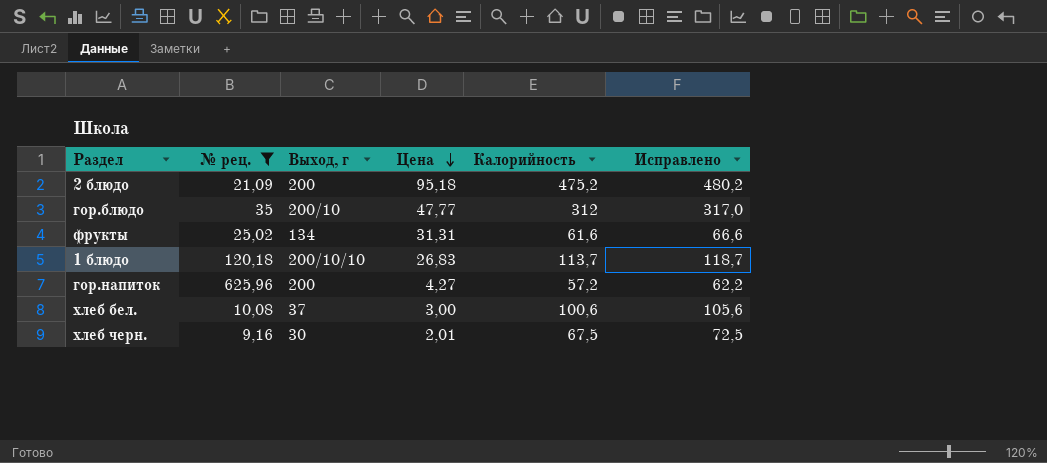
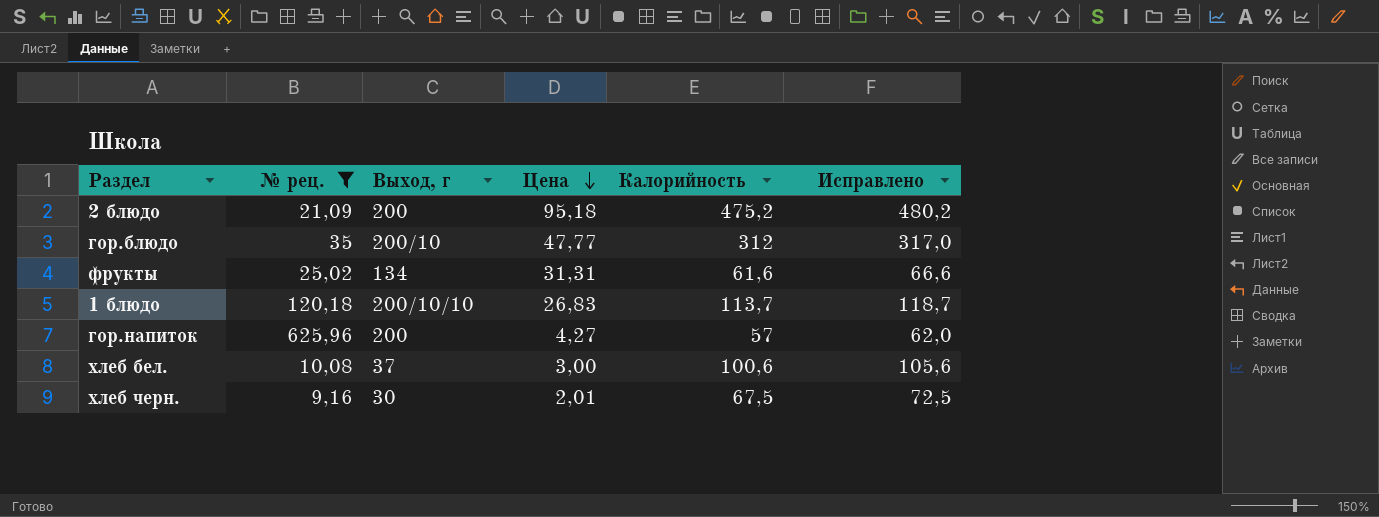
гор.напиток | Калорийность: 57,2 -> 57
гор.напиток | Исправлено: 62,2 -> 62,0

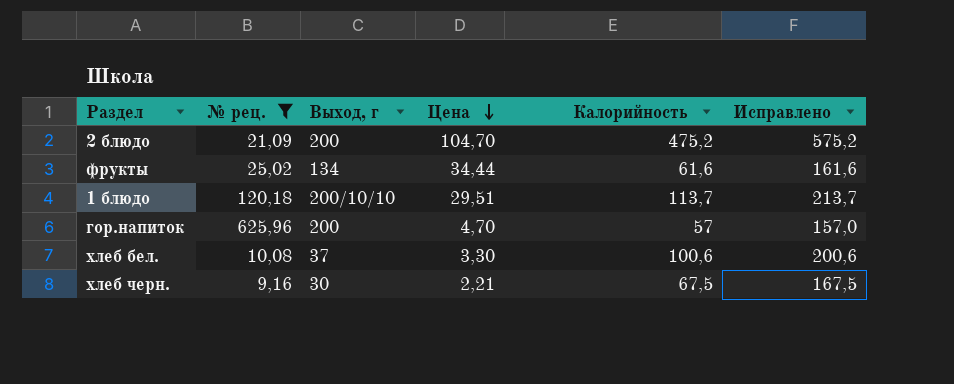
column Исправлено | formula: [Калорийность] + 5 -> [Калорийность] + 100
row гор.блюдо: 35 | 200/10 | 47,77 | 312 | 317,0 -> none
2 блюдо | Цена: 95,18 -> 104,70
фрукты | Цена: 31,31 -> 34,44
1 блюдо | Цена: 26,83 -> 29,51
гор.напиток | Цена: 4,27 -> 4,70
хлеб бел. | Цена: 3,00 -> 3,30
хлеб черн. | Цена: 2,01 -> 2,21

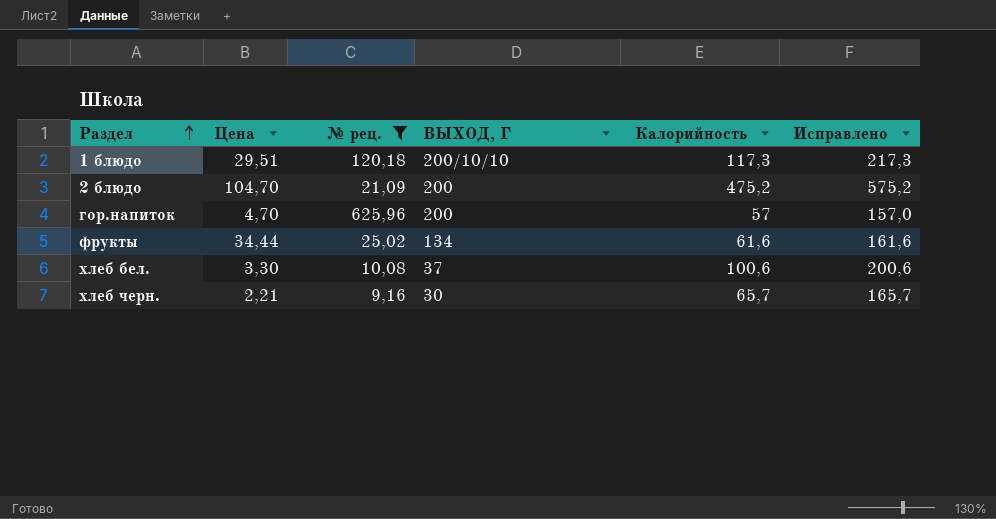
row order: Цена descending -> Раздел ascending
column Цена | position: 4 -> 2
column name: Выход, г -> ВЫХОД, Г
1 блюдо | Калорийность: 113,7 -> 117,3
1 блюдо | Исправлено: 213,7 -> 217,3
хлеб черн. | Калорийность: 67,5 -> 65,7
хлеб черн. | Исправлено: 167,5 -> 165,7

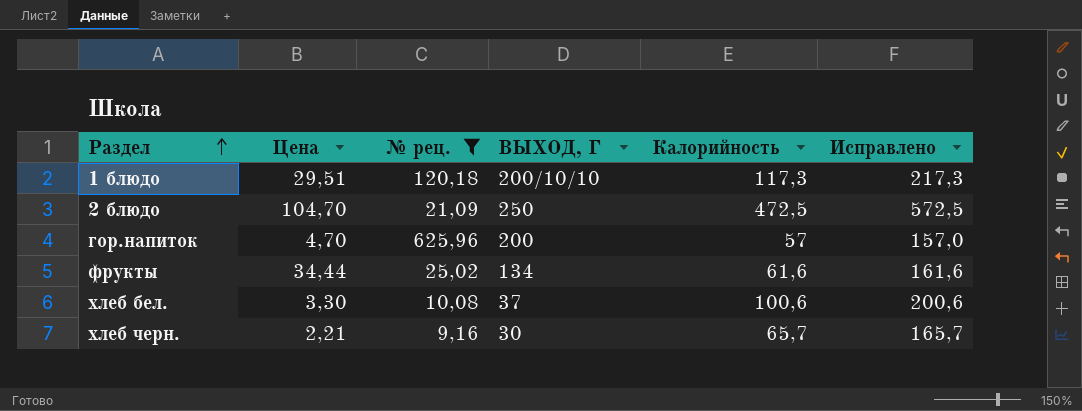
2 блюдо | ВЫХОД, Г: 200 -> 250
2 блюдо | Калорийность: 475,2 -> 472,5
2 блюдо | Исправлено: 575,2 -> 572,5

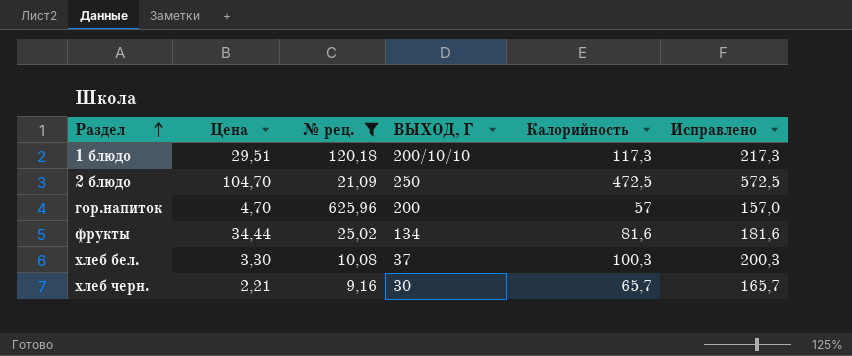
фрукты | Калорийность: 61,6 -> 81,6
фрукты | Исправлено: 161,6 -> 181,6
хлеб бел. | Калорийность: 100,6 -> 100,3
хлеб бел. | Исправлено: 200,6 -> 200,3

